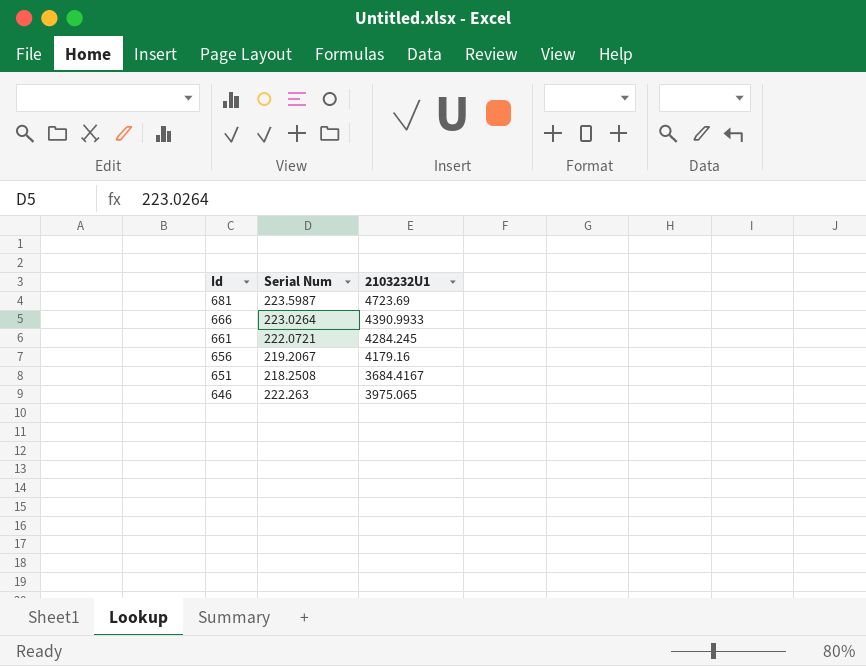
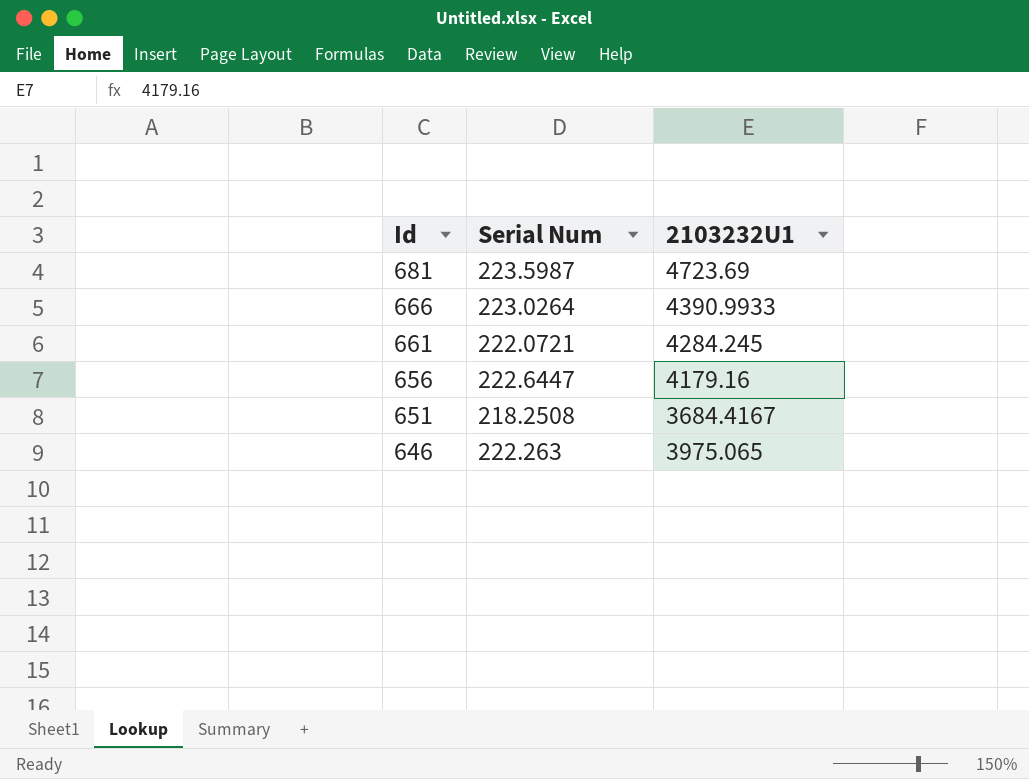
656 | Serial Num: 219.2067 -> 222.6447

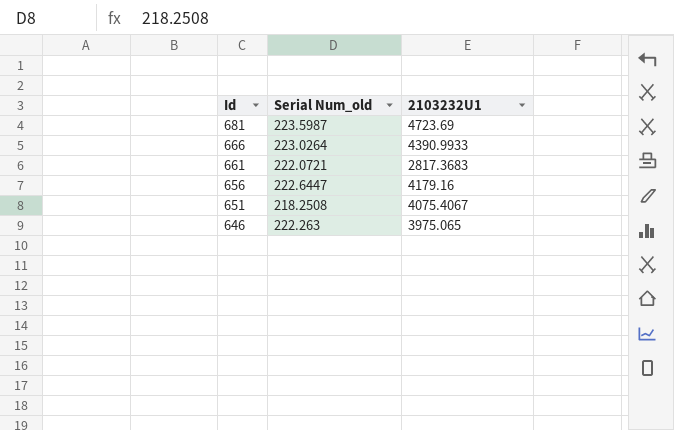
column name: Serial Num -> Serial Num_old
661 | 2103232U1: 4284.245 -> 2817.3683
651 | 2103232U1: 3684.4167 -> 4075.4067

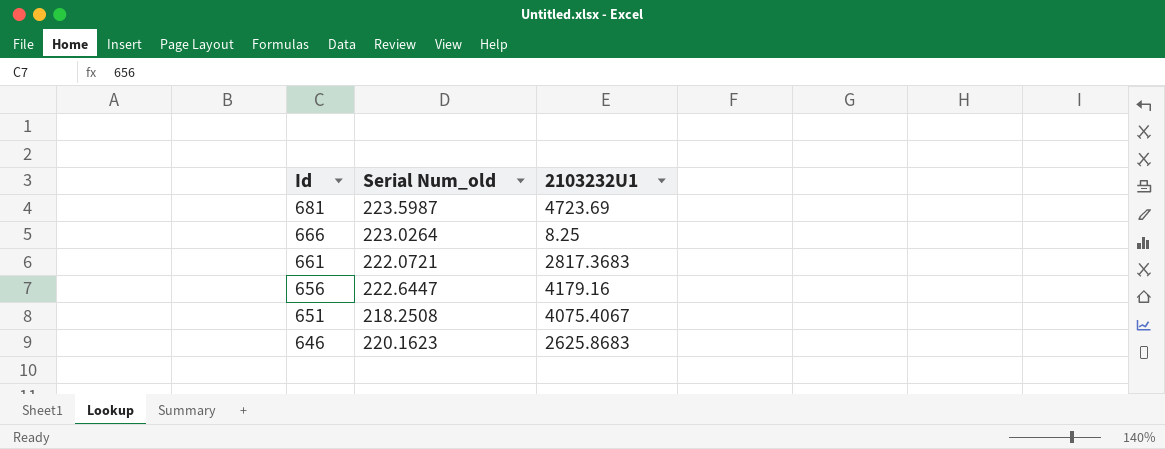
666 | 2103232U1: 4390.9933 -> 8.25
646 | Serial Num_old: 222.263 -> 220.1623
646 | 2103232U1: 3975.065 -> 2625.8683

